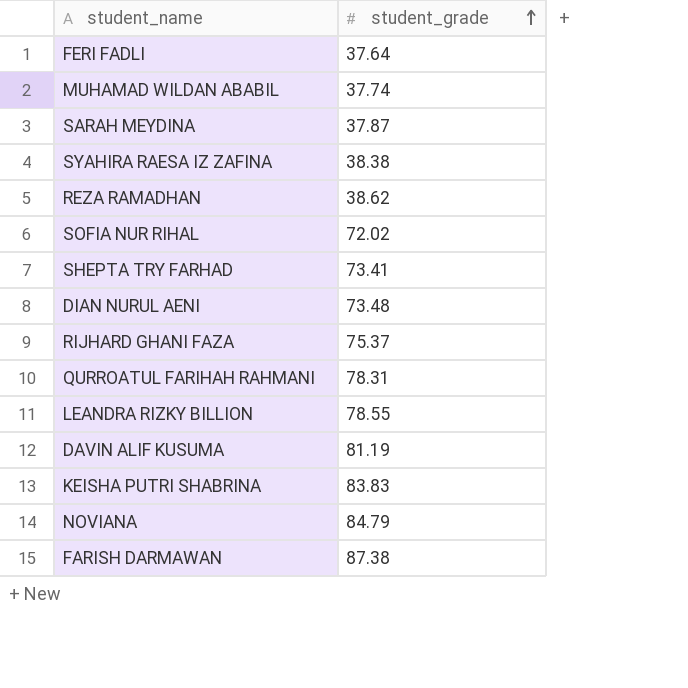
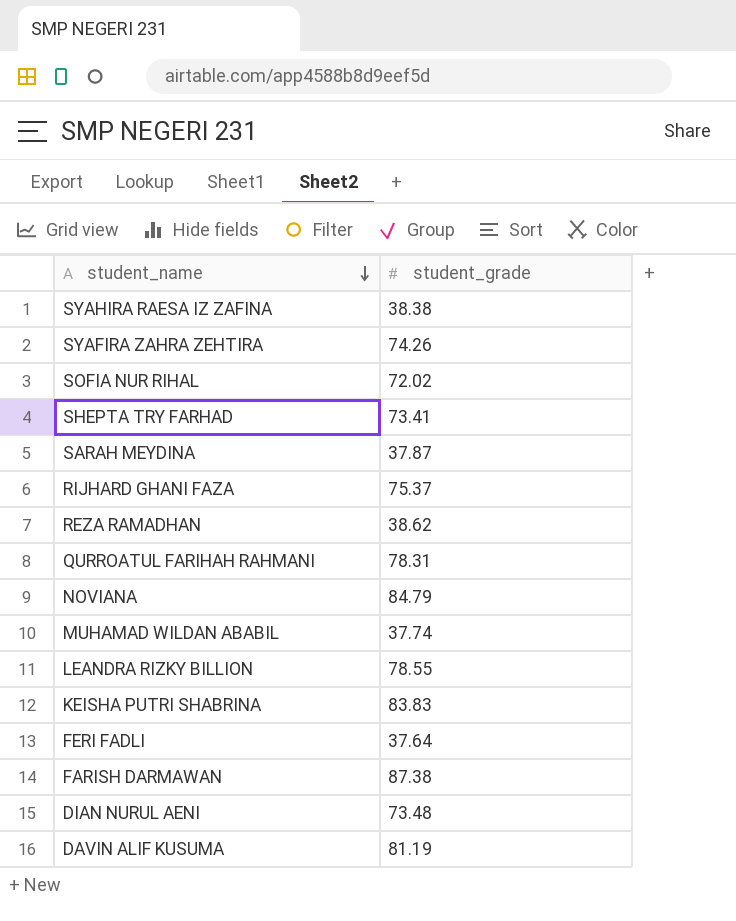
row order: student_grade ascending -> student_name descending
row SYAFIRA ZAHRA ZEHTIRA: none -> 74.26

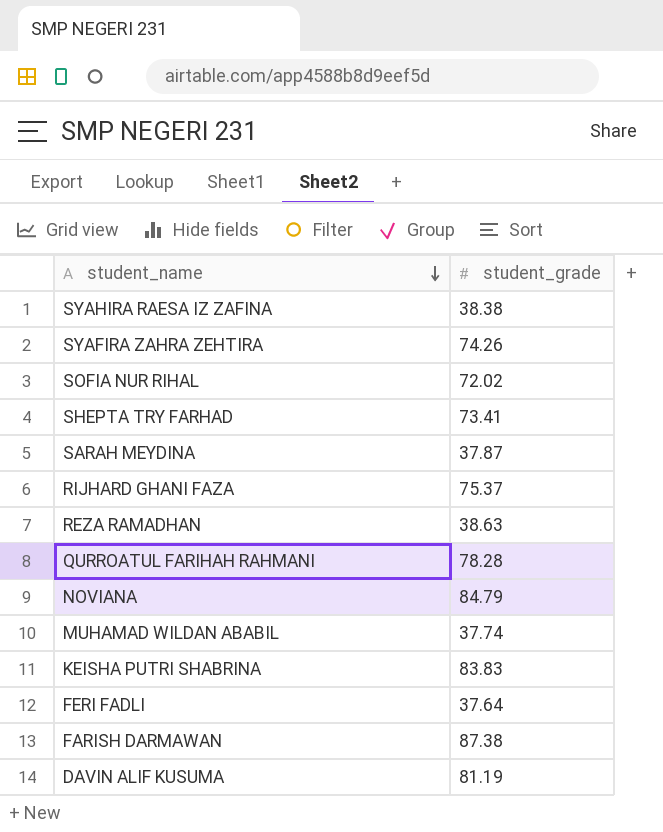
row LEANDRA RIZKY BILLION: 78.55 -> none
row DIAN NURUL AENI: 73.48 -> none
REZA RAMADHAN | student_grade: 38.62 -> 38.63
QURROATUL FARIHAH RAHMANI | student_grade: 78.31 -> 78.28

